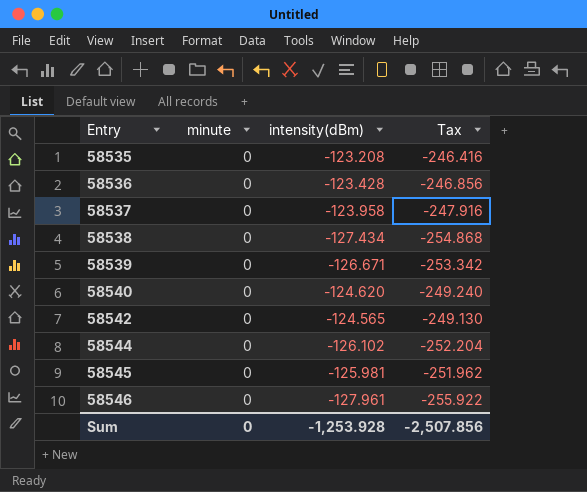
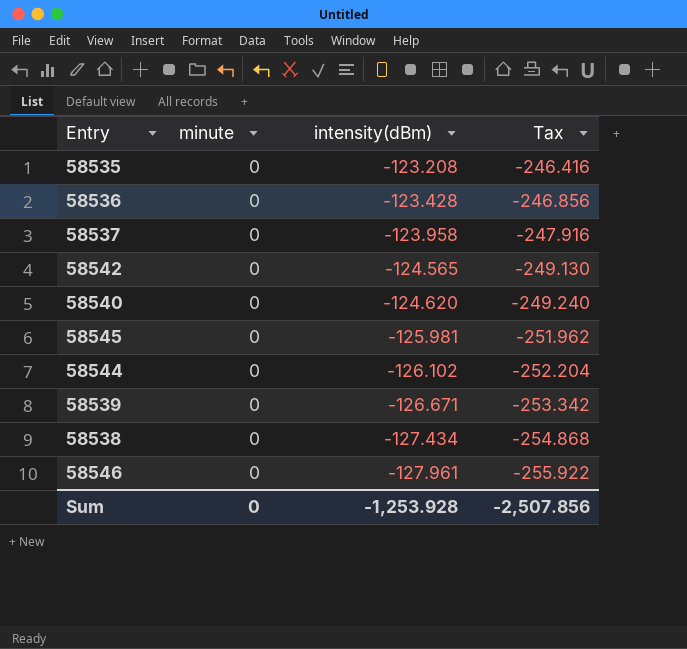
row order: Entry ascending -> intensity(dBm) descending

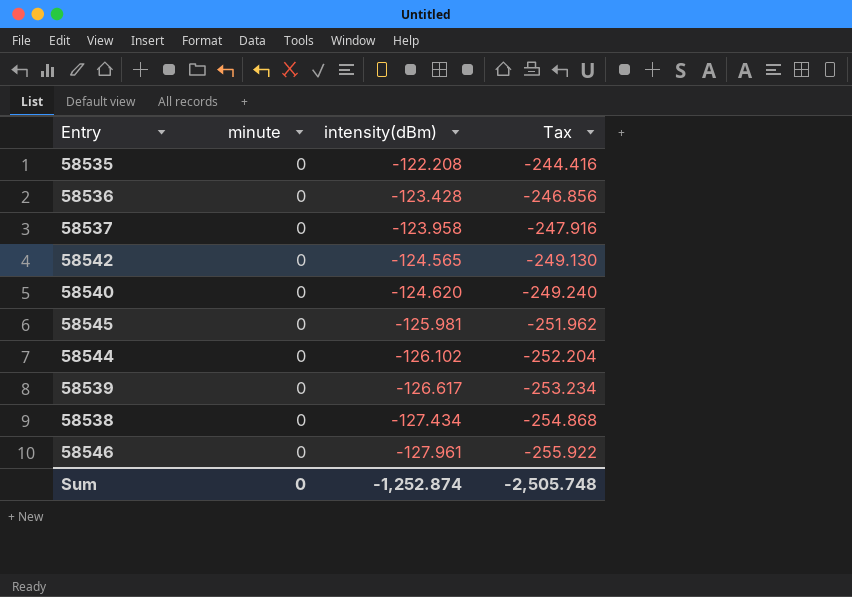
58535 | intensity(dBm): -123.208 -> -122.208
58535 | Tax: -246.416 -> -244.416
58539 | intensity(dBm): -126.671 -> -126.617
58539 | Tax: -253.342 -> -253.234
Sum | intensity(dBm): -1,253.928 -> -1,252.874
Sum | Tax: -2,507.856 -> -2,505.748

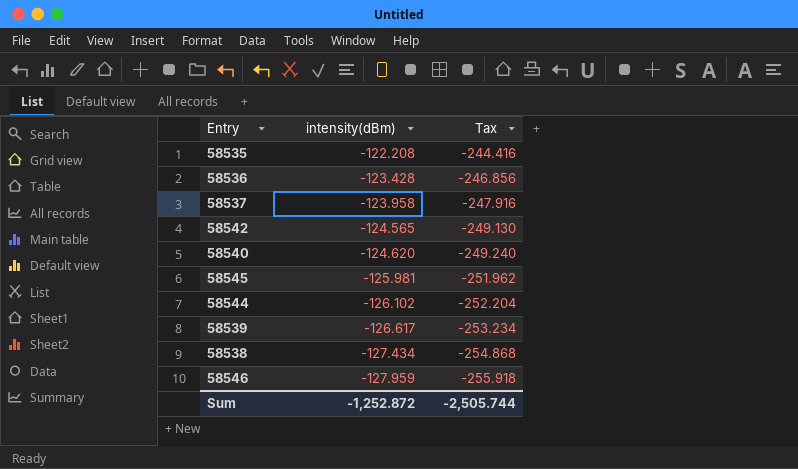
column minute | position: 2 -> none
58546 | intensity(dBm): -127.961 -> -127.959
58546 | Tax: -255.922 -> -255.918
Sum | intensity(dBm): -1,252.874 -> -1,252.872
Sum | Tax: -2,505.748 -> -2,505.744

